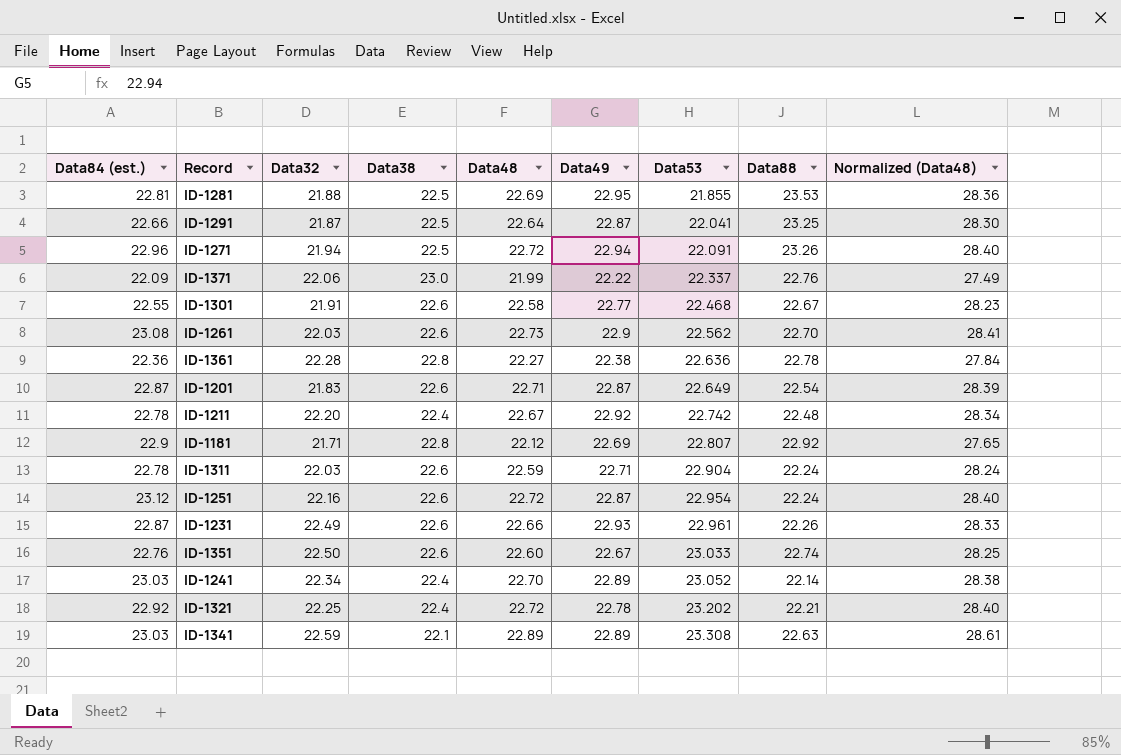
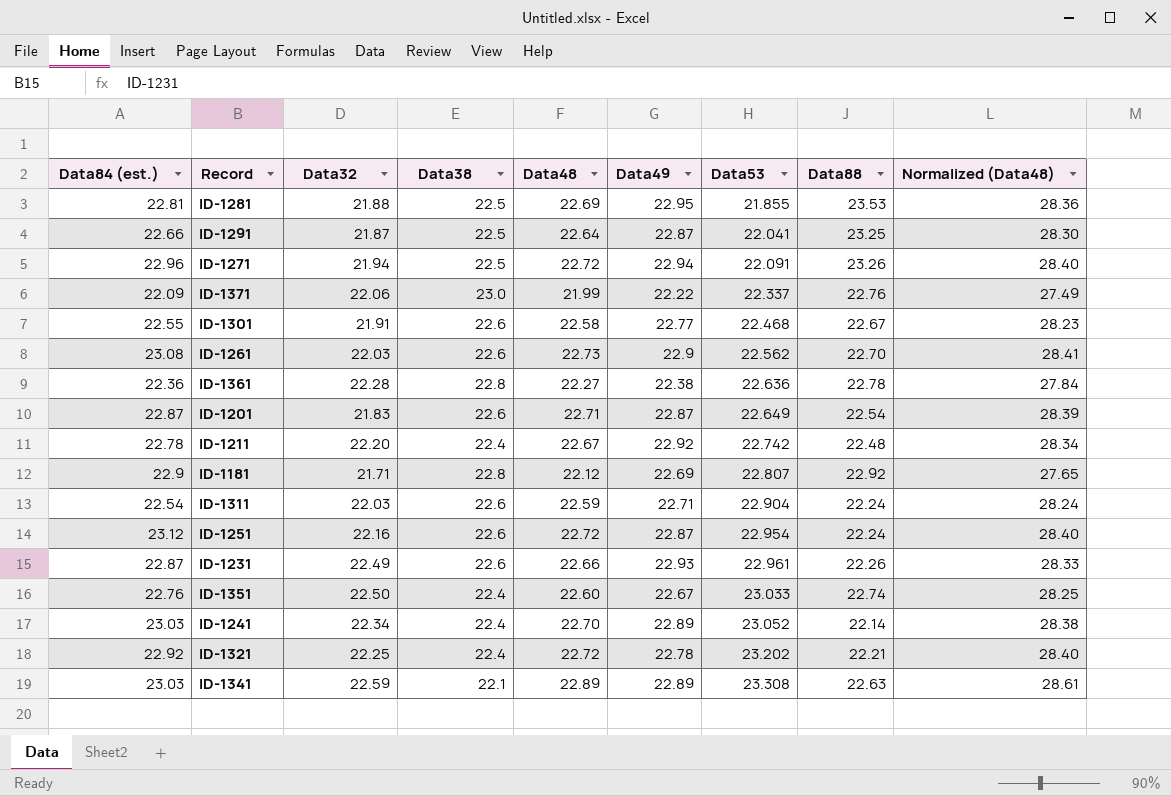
ID-1311 | Data84 (est.): 22.78 -> 22.54
ID-1351 | Data38: 22.6 -> 22.4

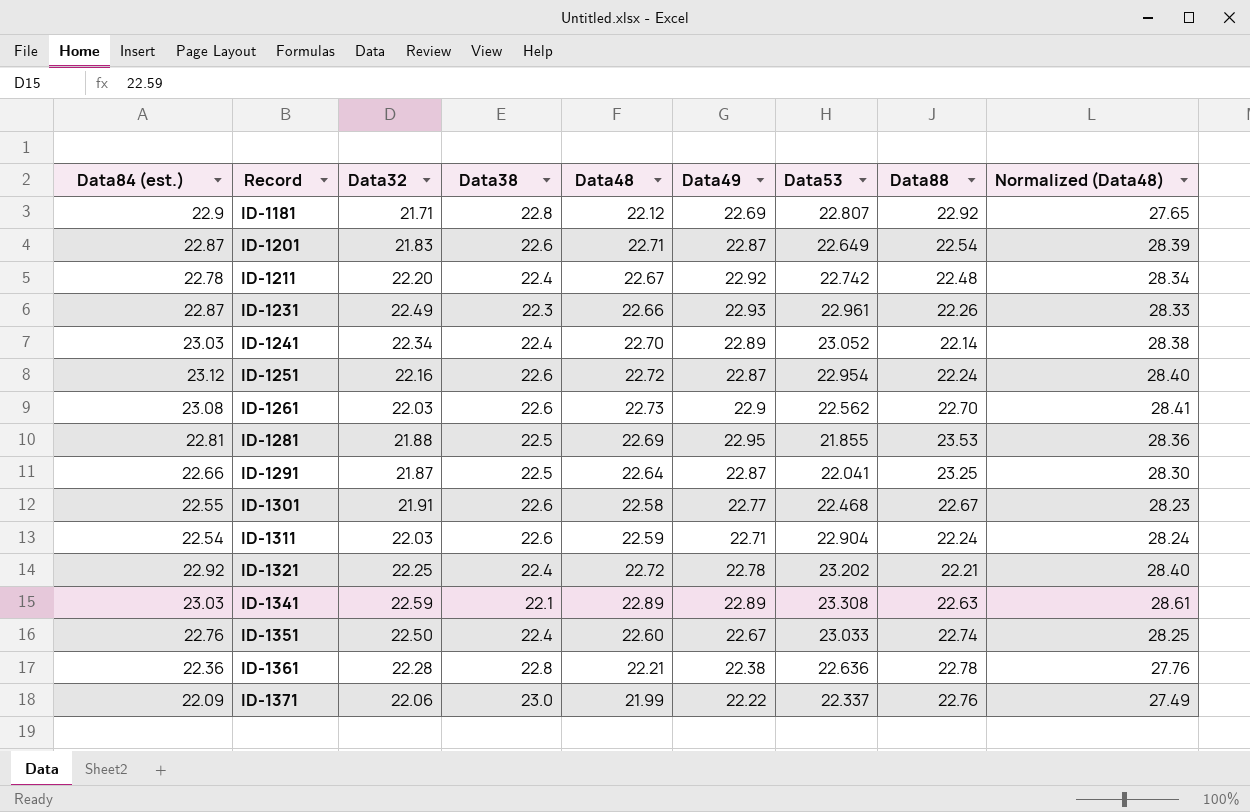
row order: Data53 ascending -> Record ascending
row ID-1271: 22.96 | 21.94 | 22.5 | 22.72 | 22.94 | 22.091 | 23.26 | 28.40 -> none
ID-1231 | Data38: 22.6 -> 22.3
ID-1361 | Data48: 22.27 -> 22.21
ID-1361 | Normalized (Data48): 27.84 -> 27.76

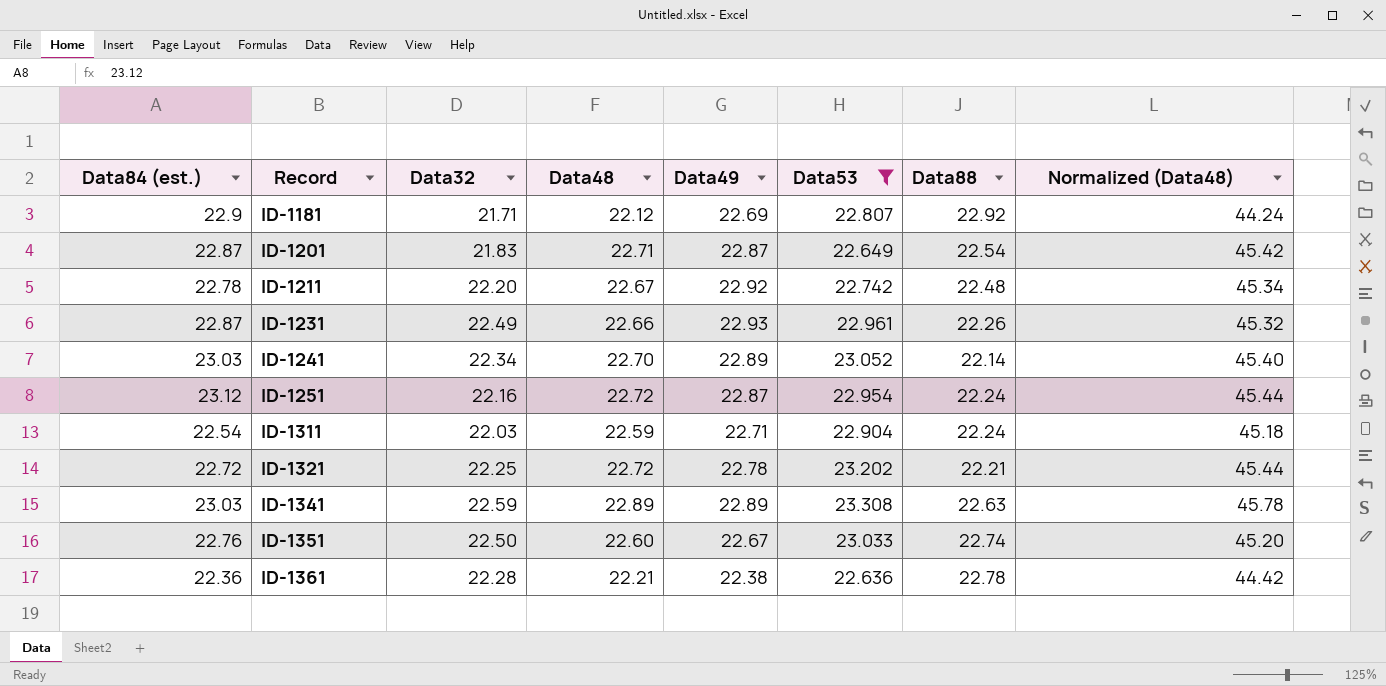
filter: none -> Data53 >= 22.636
column Data38 | position: 4 -> none
column Normalized (Data48) | formula: [Data48] * 1.25 -> [Data48] * 2
ID-1321 | Data84 (est.): 22.92 -> 22.72

